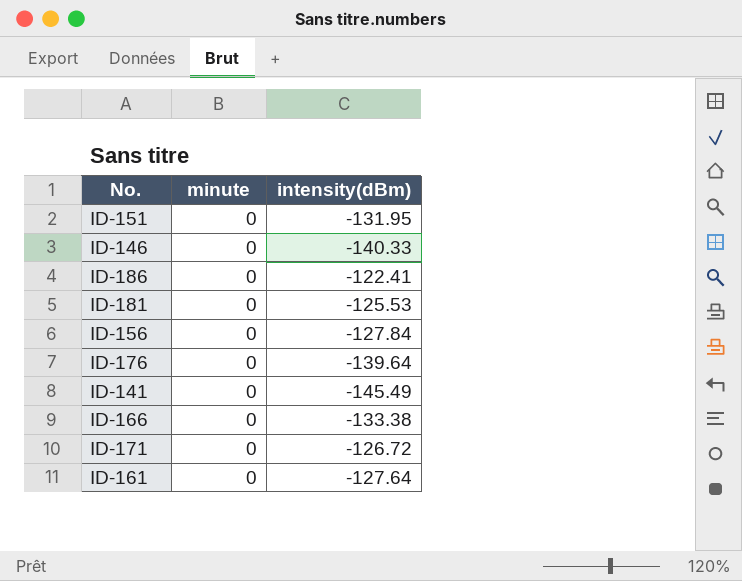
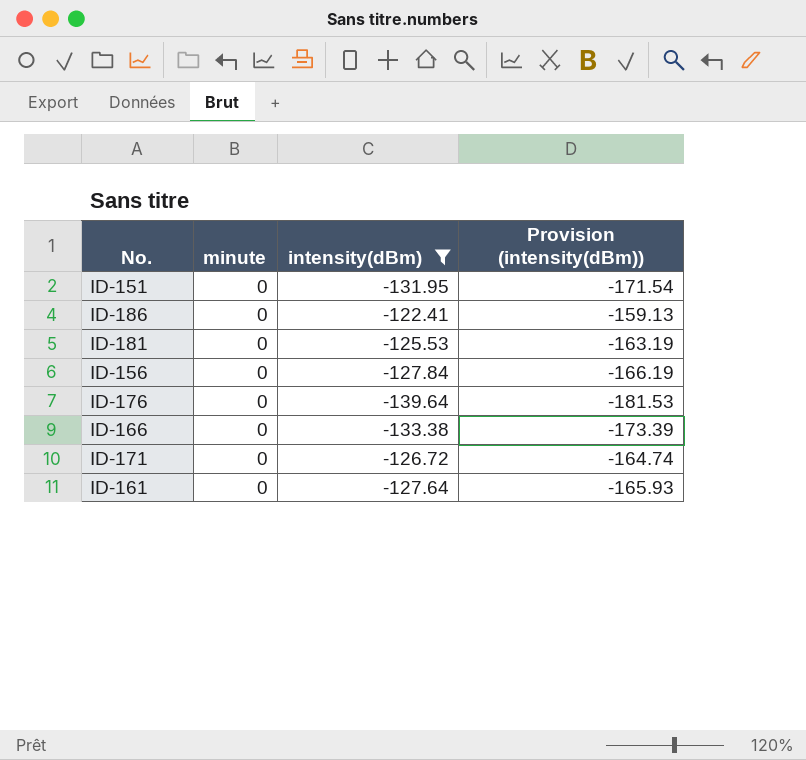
filter: none -> intensity(dBm) >= -139.64
column Provision (intensity(dBm)) | formula: none -> [intensity(dBm)] * 1.3

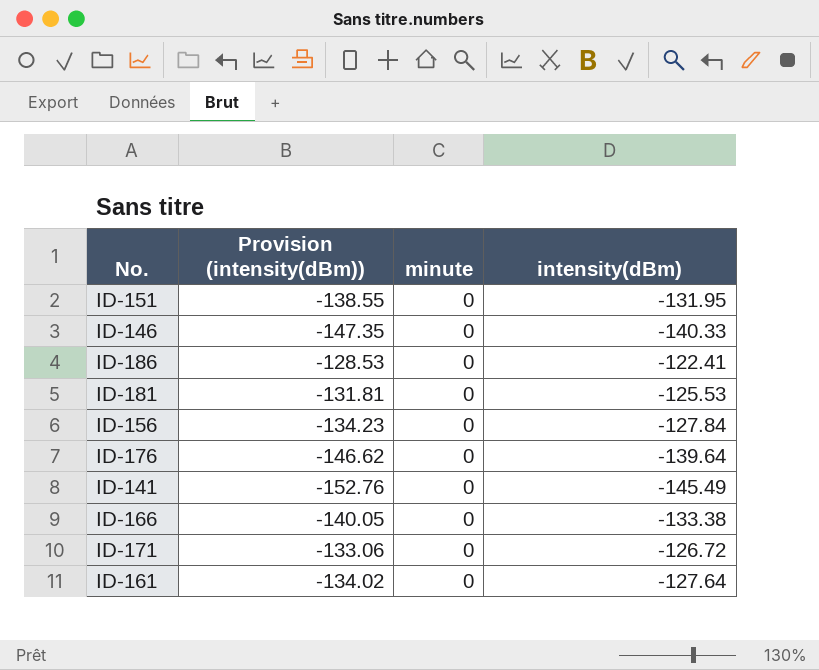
filter: intensity(dBm) >= -139.64 -> none
column Provision (intensity(dBm)) | formula: [intensity(dBm)] * 1.3 -> [intensity(dBm)] * 1.05
column Provision (intensity(dBm)) | position: 4 -> 2

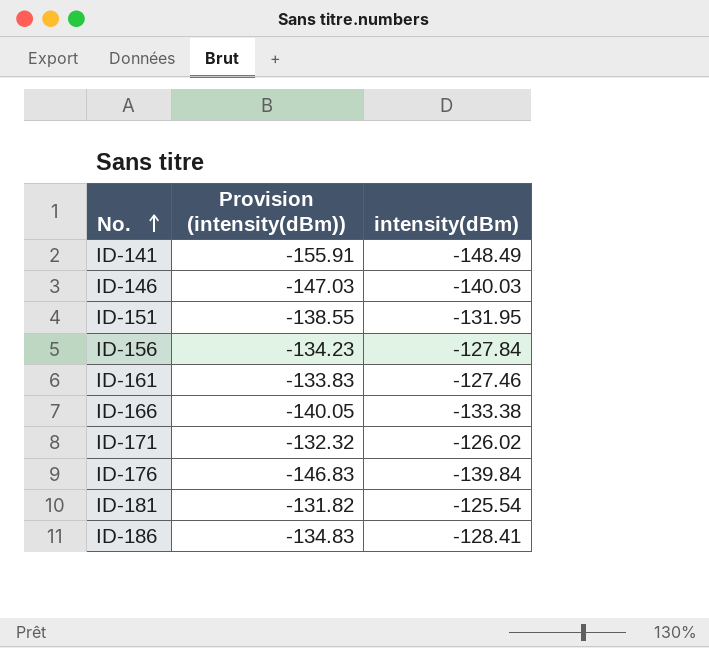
row order: none -> No. ascending
column minute | position: 3 -> none
ID-141 | Provision (intensity(dBm)): -152.76 -> -155.91
ID-141 | intensity(dBm): -145.49 -> -148.49
ID-146 | Provision (intensity(dBm)): -147.35 -> -147.03
ID-146 | intensity(dBm): -140.33 -> -140.03
ID-161 | Provision (intensity(dBm)): -134.02 -> -133.83
ID-161 | intensity(dBm): -127.64 -> -127.46
ID-171 | Provision (intensity(dBm)): -133.06 -> -132.32
ID-171 | intensity(dBm): -126.72 -> -126.02
ID-176 | Provision (intensity(dBm)): -146.62 -> -146.83
ID-176 | intensity(dBm): -139.64 -> -139.84
ID-181 | Provision (intensity(dBm)): -131.81 -> -131.82
ID-181 | intensity(dBm): -125.53 -> -125.54
ID-186 | Provision (intensity(dBm)): -128.53 -> -134.83
ID-186 | intensity(dBm): -122.41 -> -128.41

